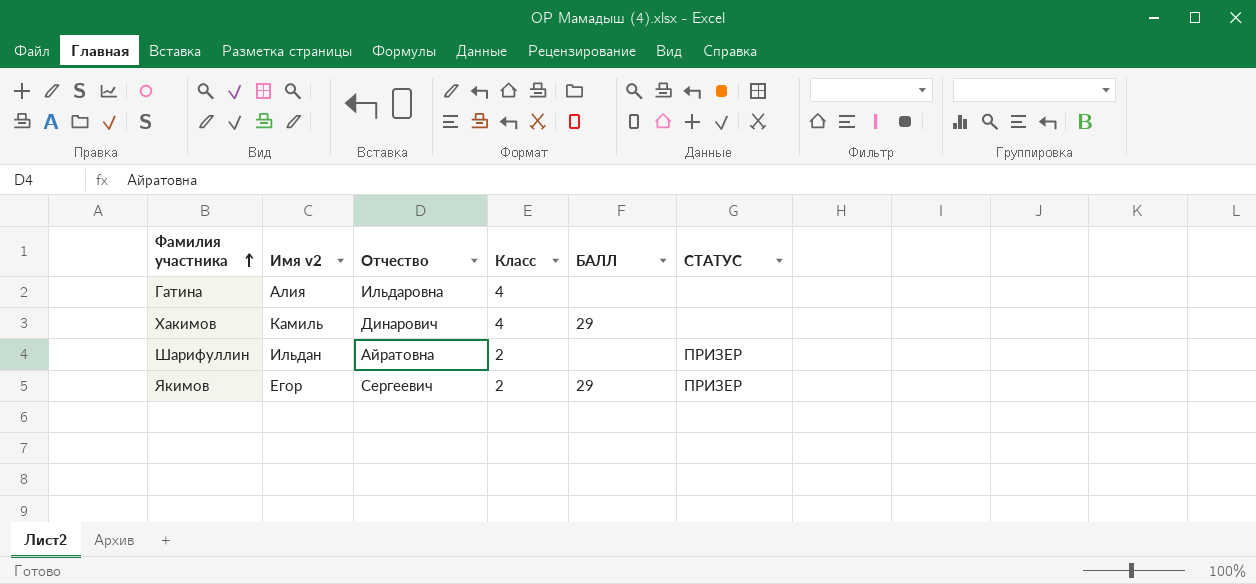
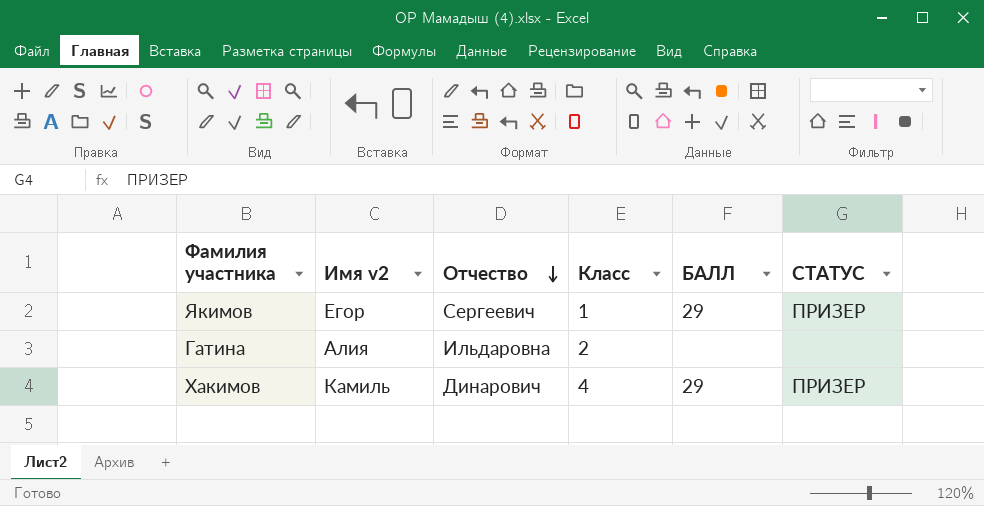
row order: Фамилия участника ascending -> Отчество descending
row Шарифуллин: Ильдан | Айратовна | 2 | none | ПРИЗЕР -> none
Якимов | Класс: 2 -> 1
Гатина | Класс: 4 -> 2
Хакимов | СТАТУС: none -> ПРИЗЕР

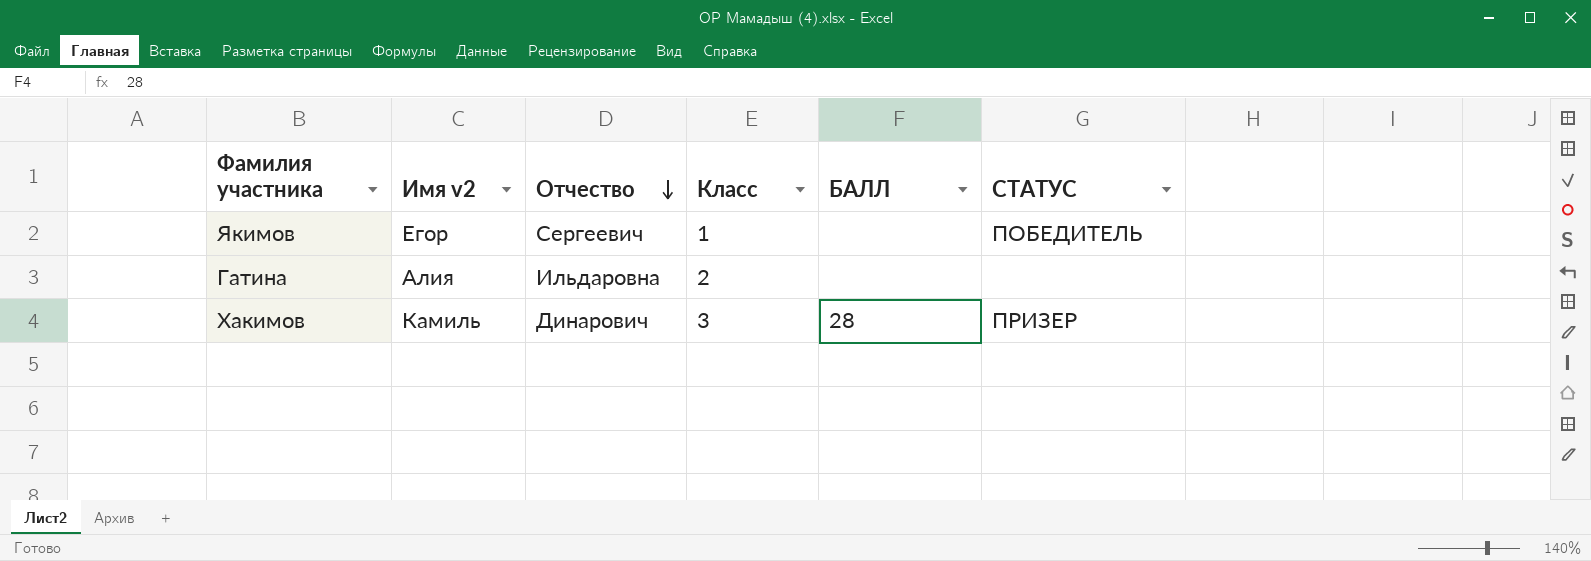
Якимов | БАЛЛ: 29 -> none
Якимов | СТАТУС: ПРИЗЕР -> ПОБЕДИТЕЛЬ
Хакимов | Класс: 4 -> 3
Хакимов | БАЛЛ: 29 -> 28

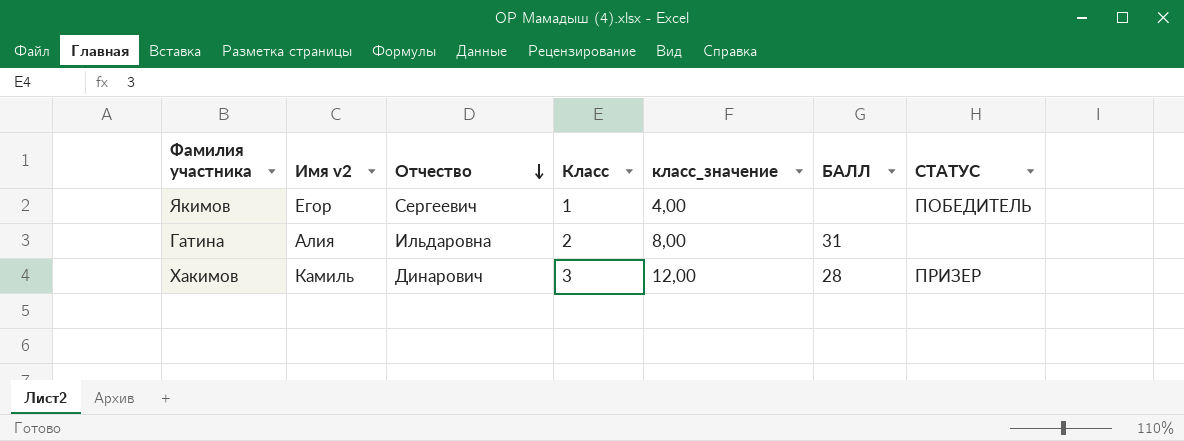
column класс_значение | formula: none -> [Класс] * 4
Гатина | БАЛЛ: none -> 31

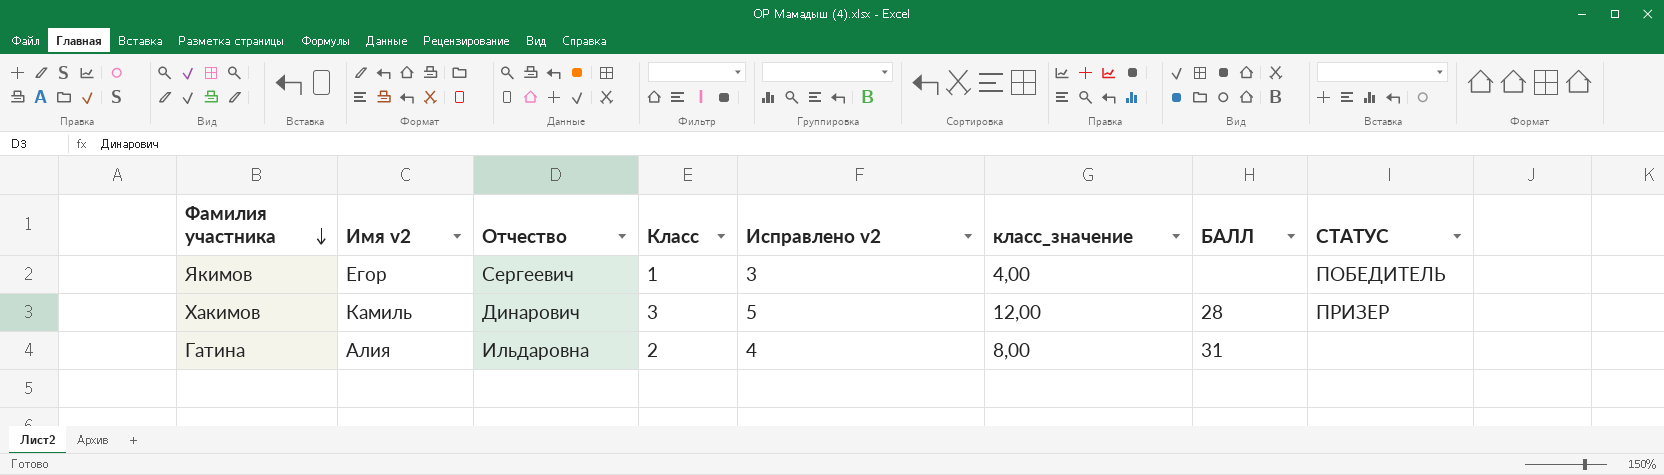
row order: Отчество descending -> Фамилия участника descending
column Исправлено v2 | formula: none -> [Класс] + 2

